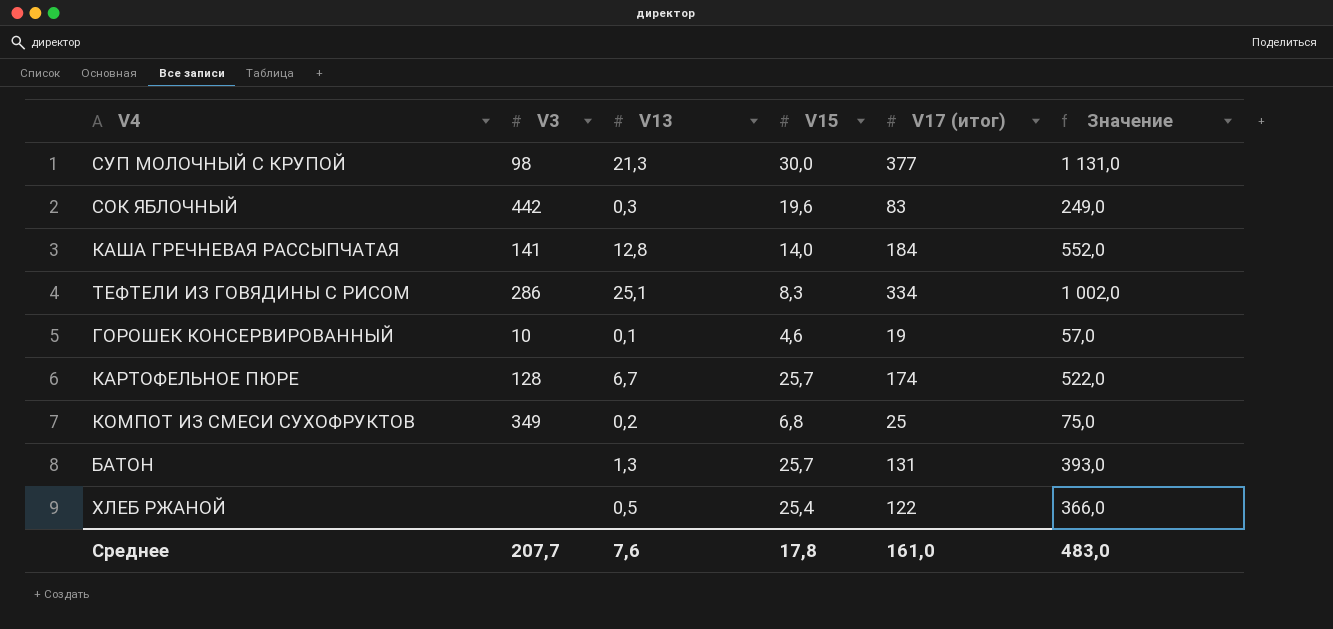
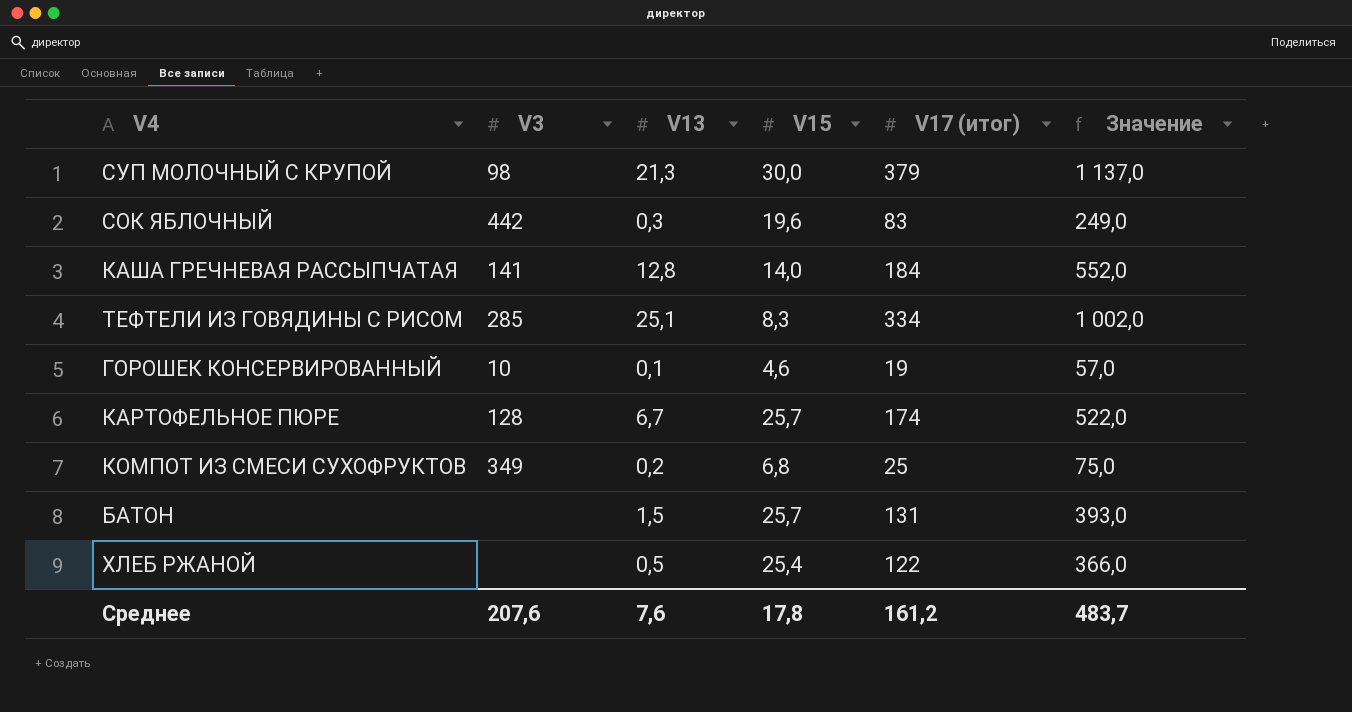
СУП МОЛОЧНЫЙ С КРУПОЙ | V17 (итог): 377 -> 379
СУП МОЛОЧНЫЙ С КРУПОЙ | Значение: 1 131,0 -> 1 137,0
ТЕФТЕЛИ ИЗ ГОВЯДИНЫ С РИСОМ | V3: 286 -> 285
БАТОН | V13: 1,3 -> 1,5
Среднее | V3: 207,7 -> 207,6
Среднее | V17 (итог): 161,0 -> 161,2
Среднее | Значение: 483,0 -> 483,7

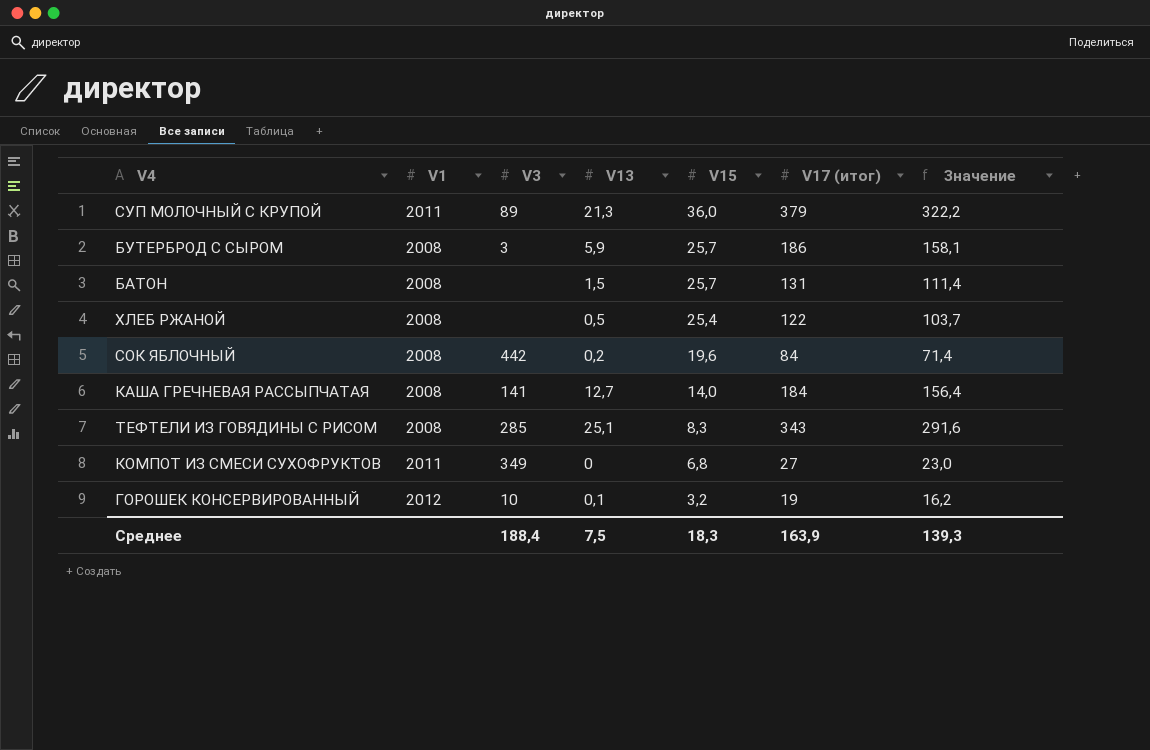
row order: none -> V15 descending
column V1 | position: none -> 2
column Значение | formula: [V17 (итог)] * 3 -> [V17 (итог)] * 0,85
row КАРТОФЕЛЬНОЕ ПЮРЕ: 128 | 6,7 | 25,7 | 174 | 522,0 -> none
СУП МОЛОЧНЫЙ С КРУПОЙ | V3: 98 -> 89
СУП МОЛОЧНЫЙ С КРУПОЙ | V15: 30,0 -> 36,0
row БУТЕРБРОД С СЫРОМ: none -> 2008 | 3 | 5,9 | 25,7 | 186 | 158,1
СОК ЯБЛОЧНЫЙ | V13: 0,3 -> 0,2
СОК ЯБЛОЧНЫЙ | V17 (итог): 83 -> 84
КАША ГРЕЧНЕВАЯ РАССЫПЧАТАЯ | V13: 12,8 -> 12,7
ТЕФТЕЛИ ИЗ ГОВЯДИНЫ С РИСОМ | V17 (итог): 334 -> 343
КОМПОТ ИЗ СМЕСИ СУХОФРУКТОВ | V13: 0,2 -> 0
КОМПОТ ИЗ СМЕСИ СУХОФРУКТОВ | V17 (итог): 25 -> 27
ГОРОШЕК КОНСЕРВИРОВАННЫЙ | V15: 4,6 -> 3,2
Среднее | V3: 207,6 -> 188,4
Среднее | V13: 7,6 -> 7,5
Среднее | V15: 17,8 -> 18,3
Среднее | V17 (итог): 161,2 -> 163,9
Среднее | Значение: 483,7 -> 139,3

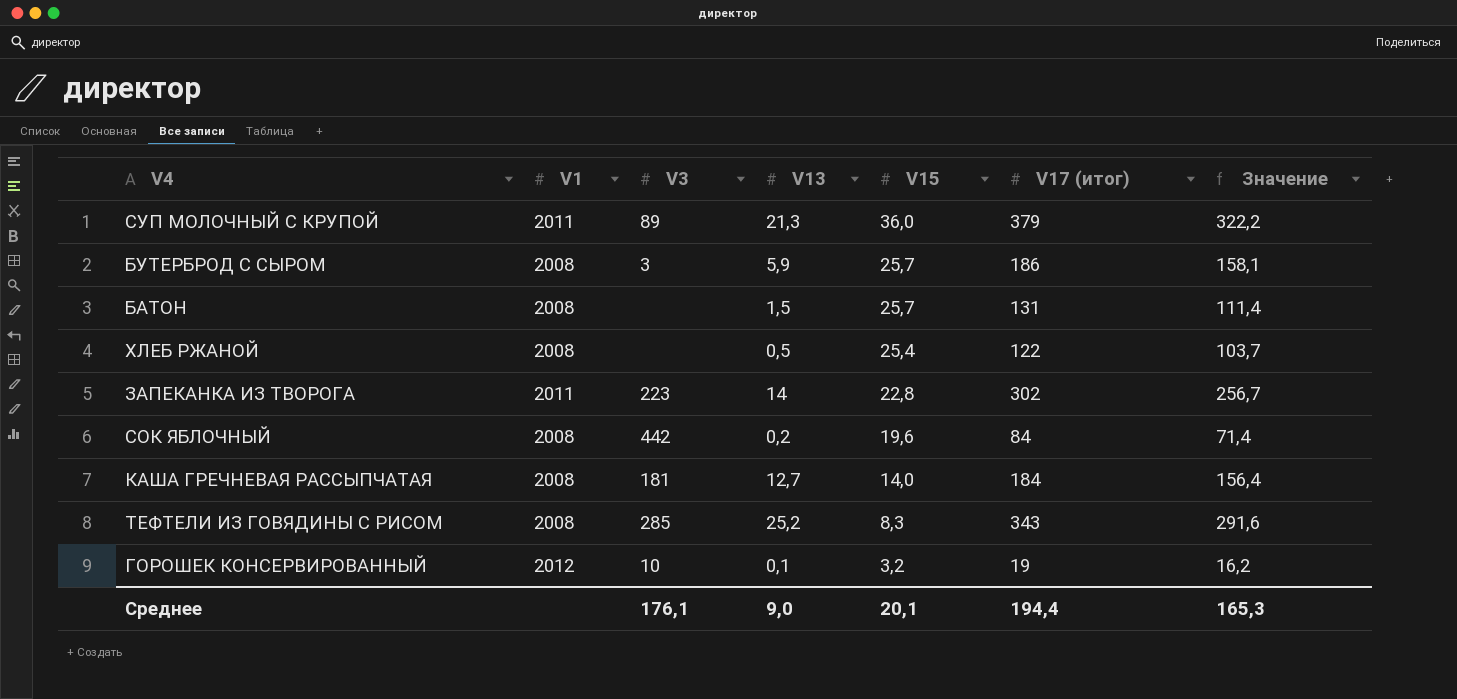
row КОМПОТ ИЗ СМЕСИ СУХОФРУКТОВ: 2011 | 349 | 0 | 6,8 | 27 | 23,0 -> none
row ЗАПЕКАНКА ИЗ ТВОРОГА: none -> 2011 | 223 | 14 | 22,8 | 302 | 256,7
КАША ГРЕЧНЕВАЯ РАССЫПЧАТАЯ | V3: 141 -> 181
ТЕФТЕЛИ ИЗ ГОВЯДИНЫ С РИСОМ | V13: 25,1 -> 25,2
Среднее | V3: 188,4 -> 176,1
Среднее | V13: 7,5 -> 9,0
Среднее | V15: 18,3 -> 20,1
Среднее | V17 (итог): 163,9 -> 194,4
Среднее | Значение: 139,3 -> 165,3

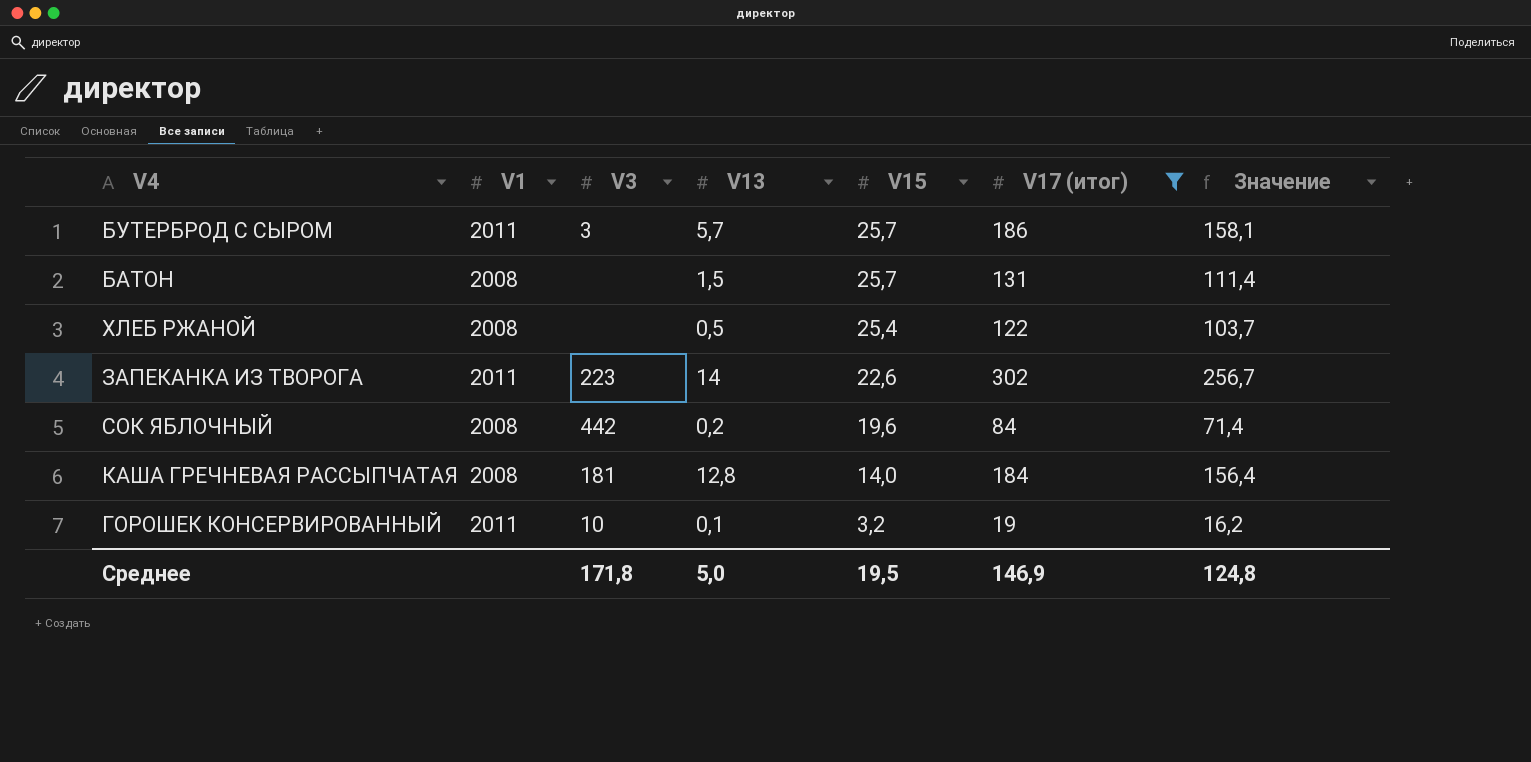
filter: none -> V17 (итог) <= 302
БУТЕРБРОД С СЫРОМ | V1: 2008 -> 2011
БУТЕРБРОД С СЫРОМ | V13: 5,9 -> 5,7
ЗАПЕКАНКА ИЗ ТВОРОГА | V15: 22,8 -> 22,6
КАША ГРЕЧНЕВАЯ РАССЫПЧАТАЯ | V13: 12,7 -> 12,8
ГОРОШЕК КОНСЕРВИРОВАННЫЙ | V1: 2012 -> 2011
Среднее | V3: 176,1 -> 171,8
Среднее | V13: 9,0 -> 5,0
Среднее | V15: 20,1 -> 19,5
Среднее | V17 (итог): 194,4 -> 146,9
Среднее | Значение: 165,3 -> 124,8

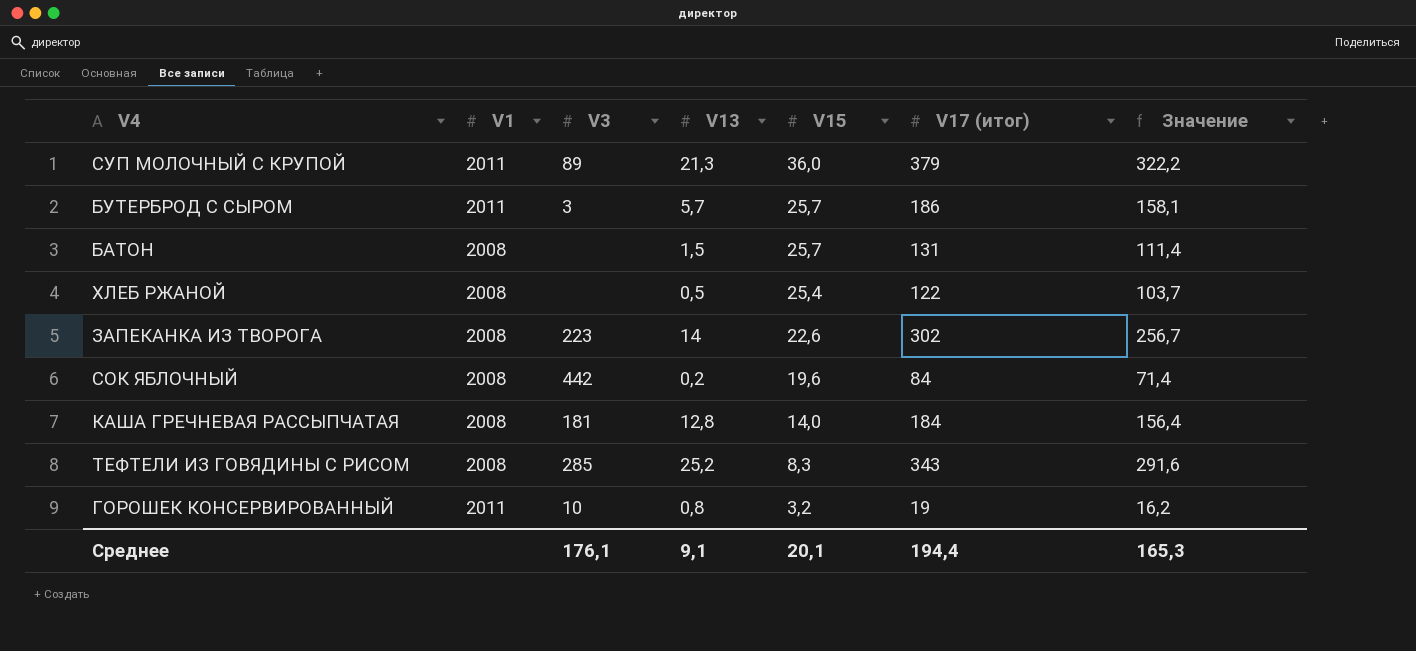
filter: V17 (итог) <= 302 -> none
ЗАПЕКАНКА ИЗ ТВОРОГА | V1: 2011 -> 2008
ГОРОШЕК КОНСЕРВИРОВАННЫЙ | V13: 0,1 -> 0,8
Среднее | V3: 171,8 -> 176,1
Среднее | V13: 5,0 -> 9,1
Среднее | V15: 19,5 -> 20,1
Среднее | V17 (итог): 146,9 -> 194,4
Среднее | Значение: 124,8 -> 165,3

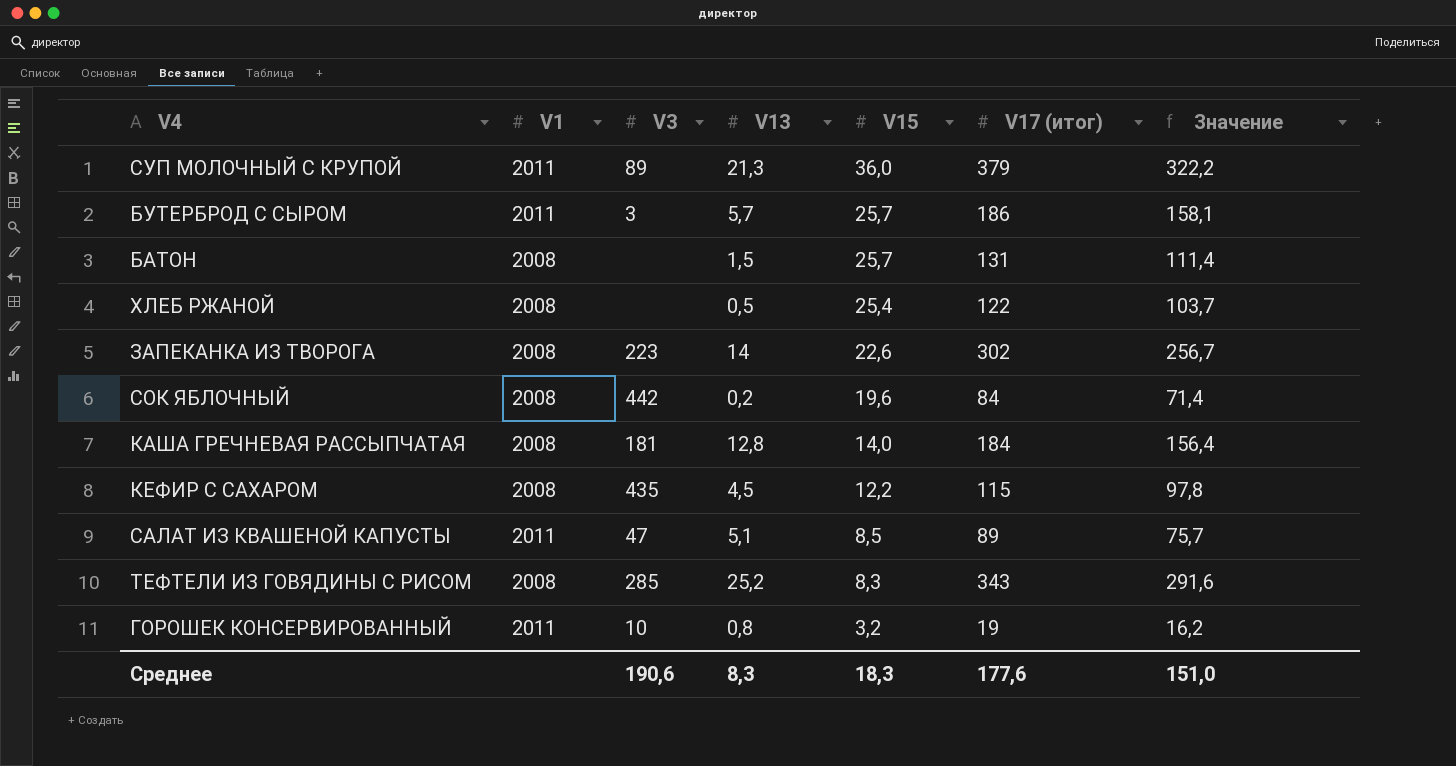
row КЕФИР С САХАРОМ: none -> 2008 | 435 | 4,5 | 12,2 | 115 | 97,8
row САЛАТ ИЗ КВАШЕНОЙ КАПУСТЫ: none -> 2011 | 47 | 5,1 | 8,5 | 89 | 75,7
Среднее | V3: 176,1 -> 190,6
Среднее | V13: 9,1 -> 8,3
Среднее | V15: 20,1 -> 18,3
Среднее | V17 (итог): 194,4 -> 177,6
Среднее | Значение: 165,3 -> 151,0

